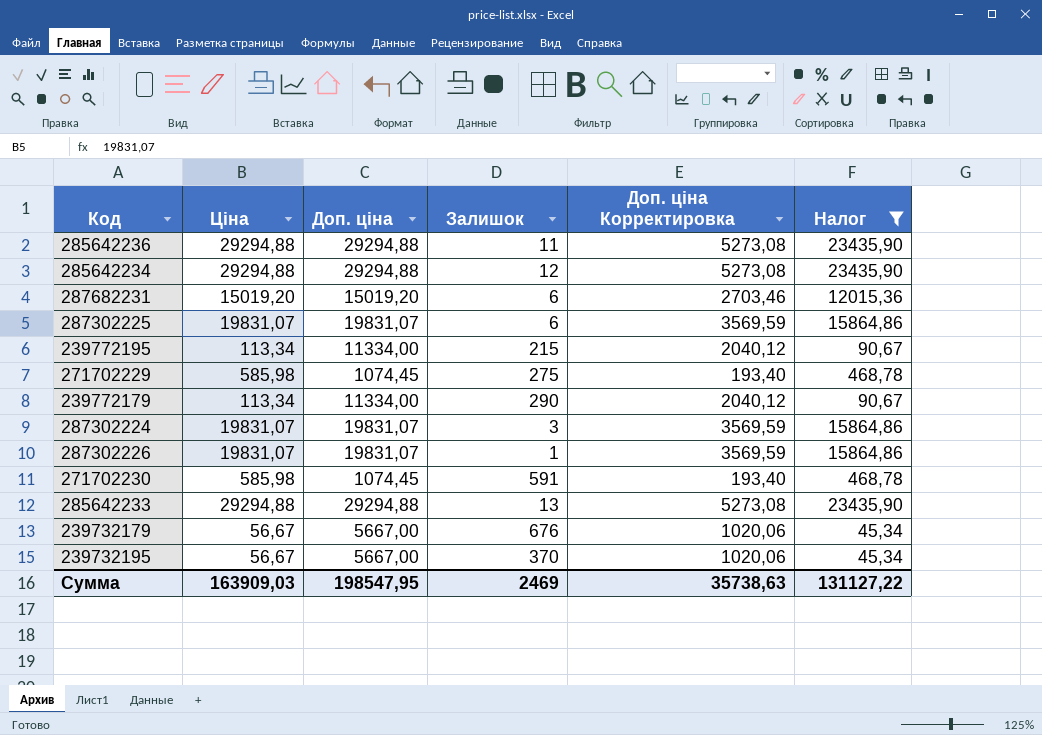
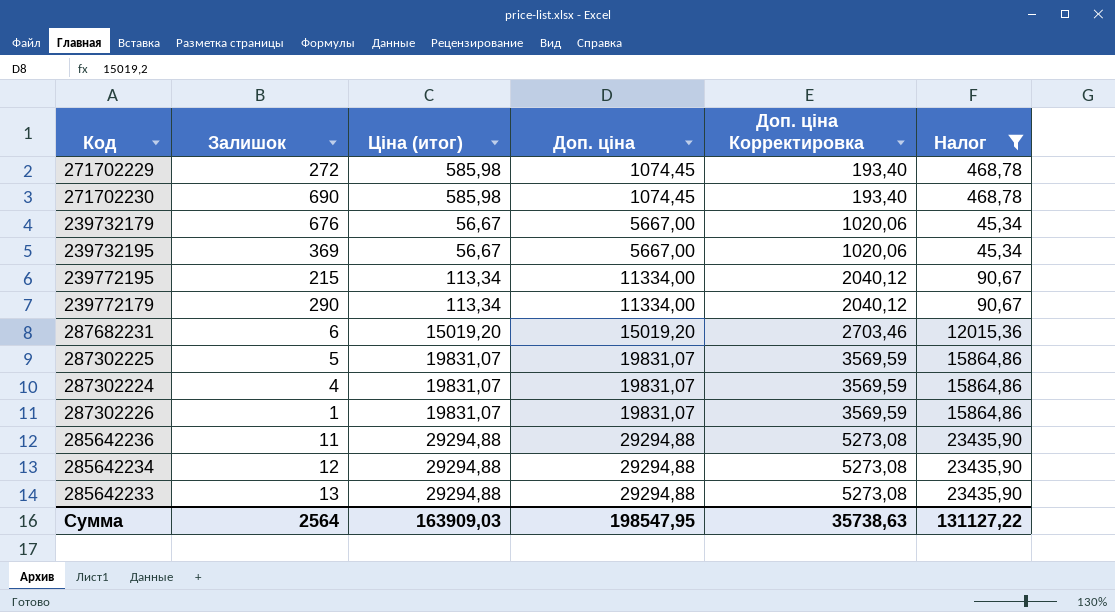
row order: none -> Доп. ціна ascending
column Залишок | position: 4 -> 2
column name: Ціна -> Ціна (итог)
271702229 | Залишок: 275 -> 272
271702230 | Залишок: 591 -> 690
239732195 | Залишок: 370 -> 369
287302225 | Залишок: 6 -> 5
287302224 | Залишок: 3 -> 4
Сумма | Залишок: 2469 -> 2564

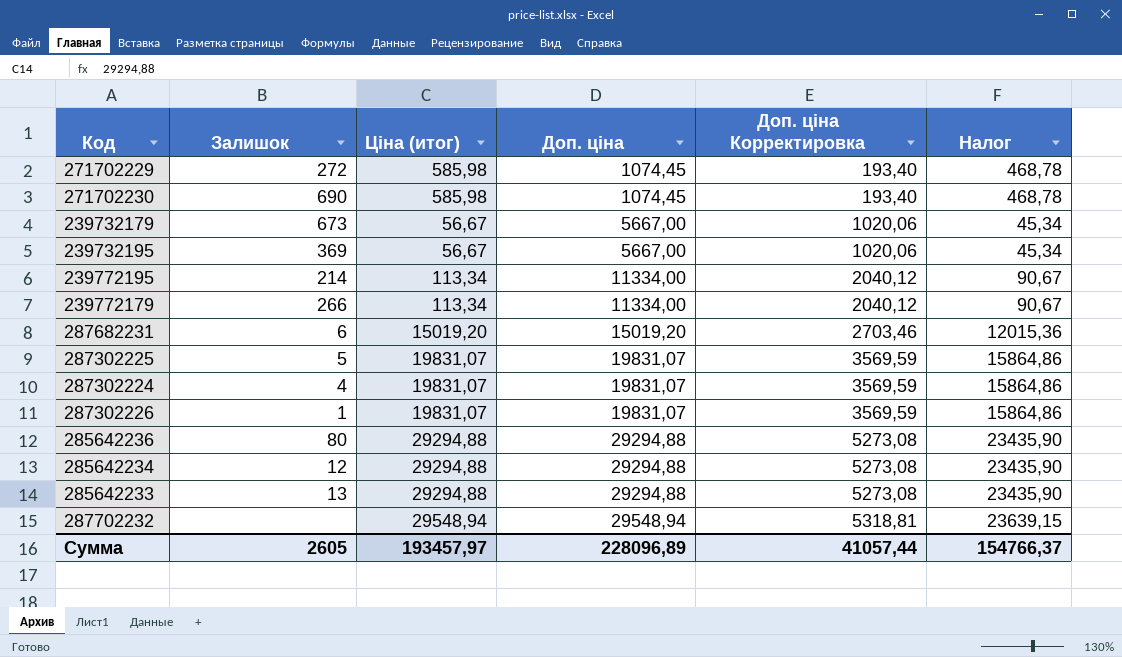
filter: Налог != 23639,15 -> none
239732179 | Залишок: 676 -> 673
239772195 | Залишок: 215 -> 214
239772179 | Залишок: 290 -> 266
285642236 | Залишок: 11 -> 80
Сумма | Залишок: 2564 -> 2605
Сумма | Ціна (итог): 163909,03 -> 193457,97
Сумма | Доп. ціна: 198547,95 -> 228096,89
Сумма | Доп. ціна Корректировка: 35738,63 -> 41057,44
Сумма | Налог: 131127,22 -> 154766,37

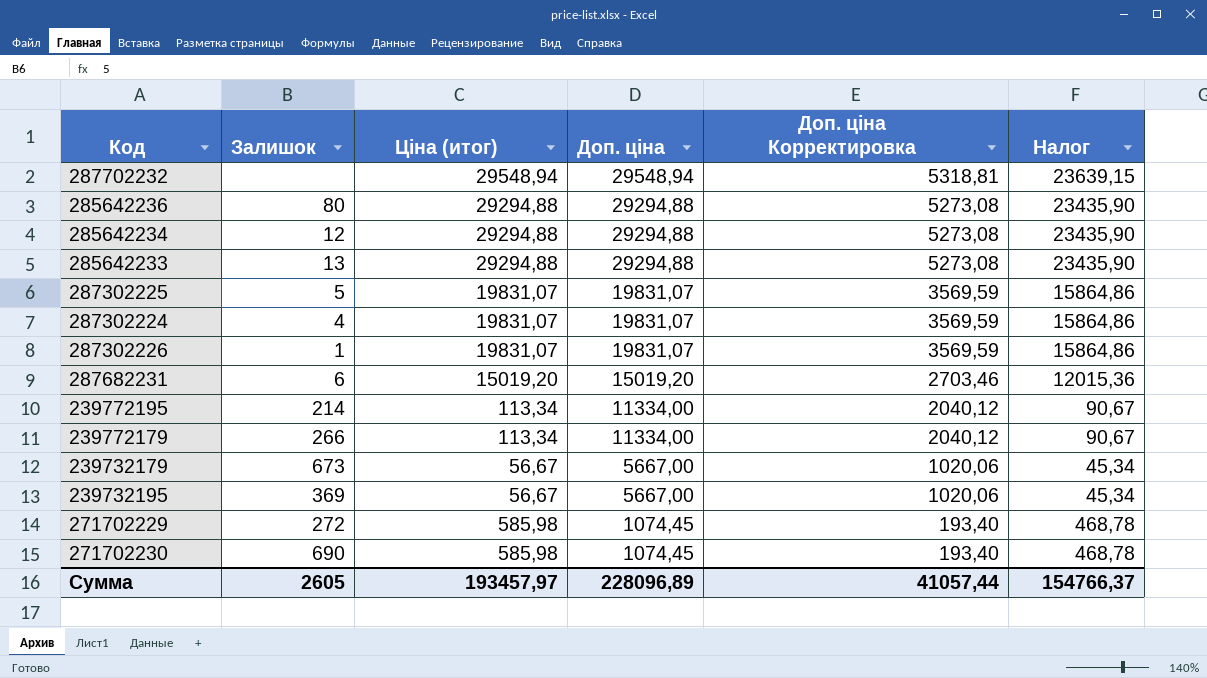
row order: Доп. ціна ascending -> Доп. ціна descending

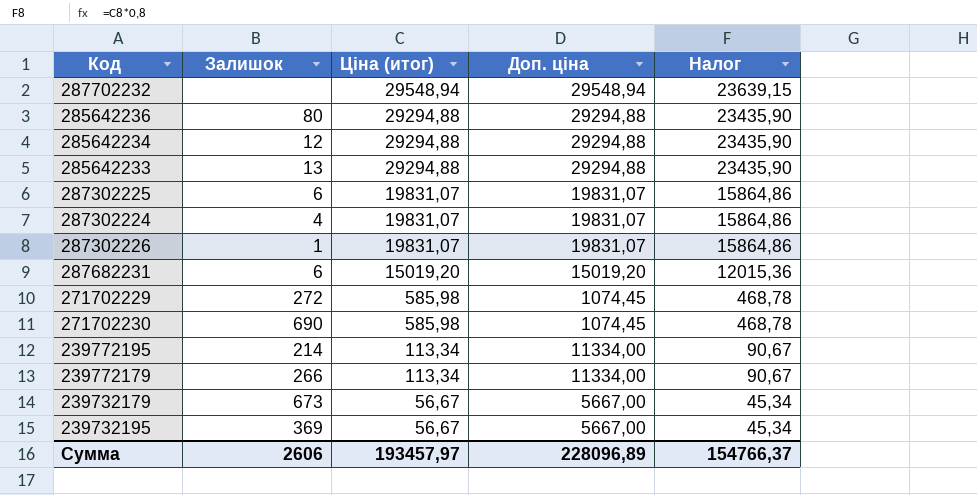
row order: Доп. ціна descending -> Ціна (итог) descending
column Доп. ціна Корректировка | formula: [Доп. ціна] * 0,18 -> none
287302225 | Залишок: 5 -> 6
Сумма | Залишок: 2605 -> 2606

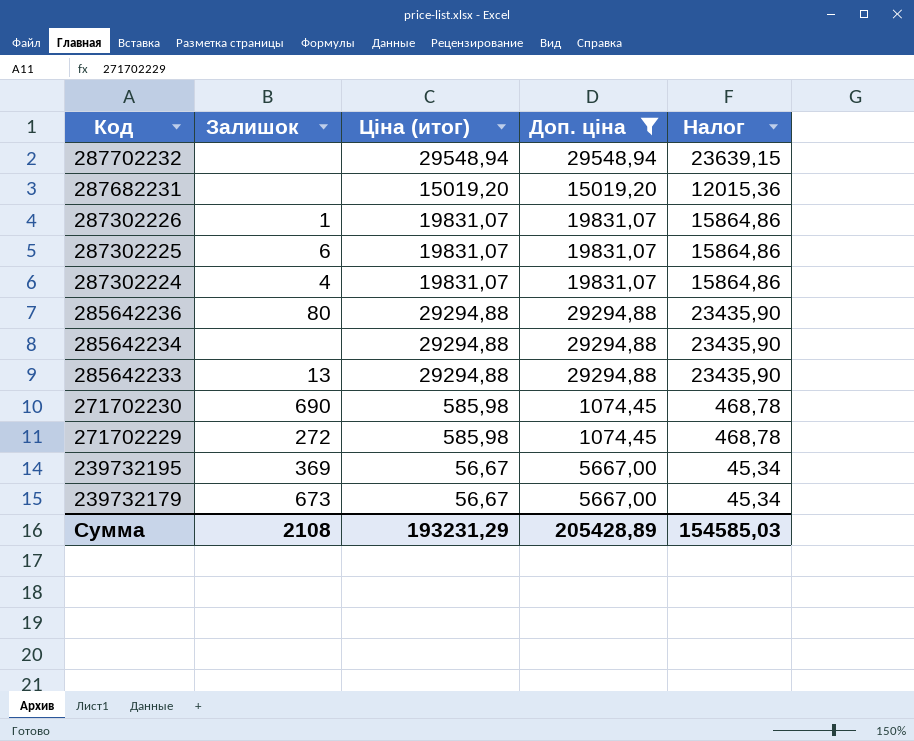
filter: none -> Доп. ціна != 11334,00
row order: Ціна (итог) descending -> Код descending
287682231 | Залишок: 6 -> none
285642234 | Залишок: 12 -> none
Сумма | Залишок: 2606 -> 2108
Сумма | Ціна (итог): 193457,97 -> 193231,29
Сумма | Доп. ціна: 228096,89 -> 205428,89
Сумма | Налог: 154766,37 -> 154585,03

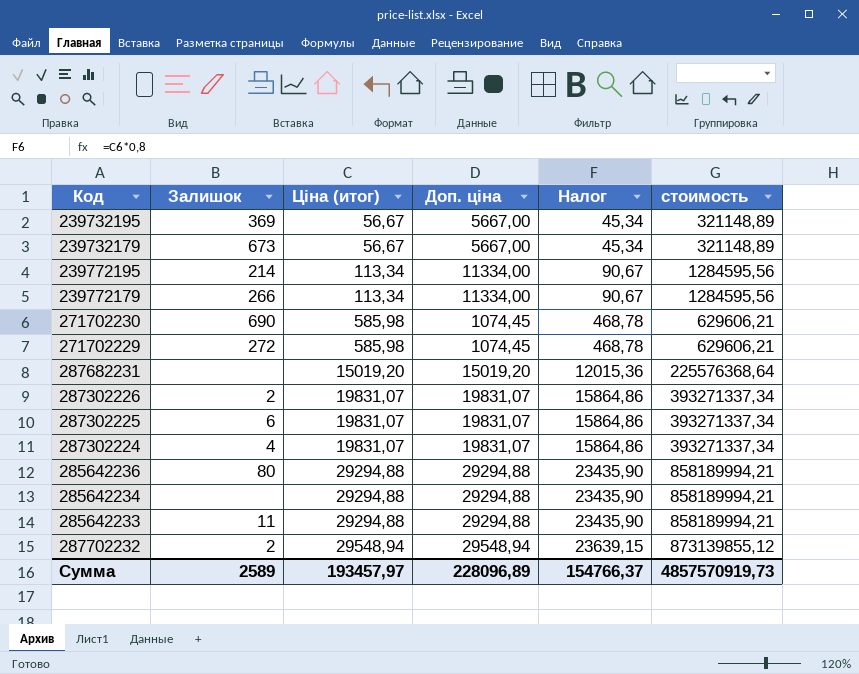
filter: Доп. ціна != 11334,00 -> none
row order: Код descending -> Ціна (итог) ascending
column стоимость | formula: none -> [Ціна (итог)] * [Доп. ціна]
287302226 | Залишок: 1 -> 2
285642233 | Залишок: 13 -> 11
287702232 | Залишок: none -> 2
Сумма | Залишок: 2108 -> 2589
Сумма | Ціна (итог): 193231,29 -> 193457,97
Сумма | Доп. ціна: 205428,89 -> 228096,89
Сумма | Налог: 154585,03 -> 154766,37

